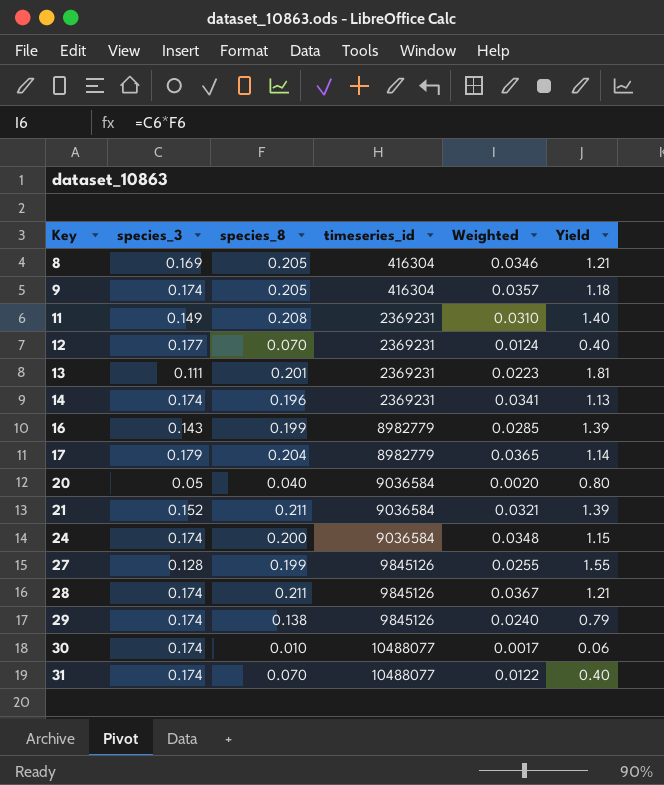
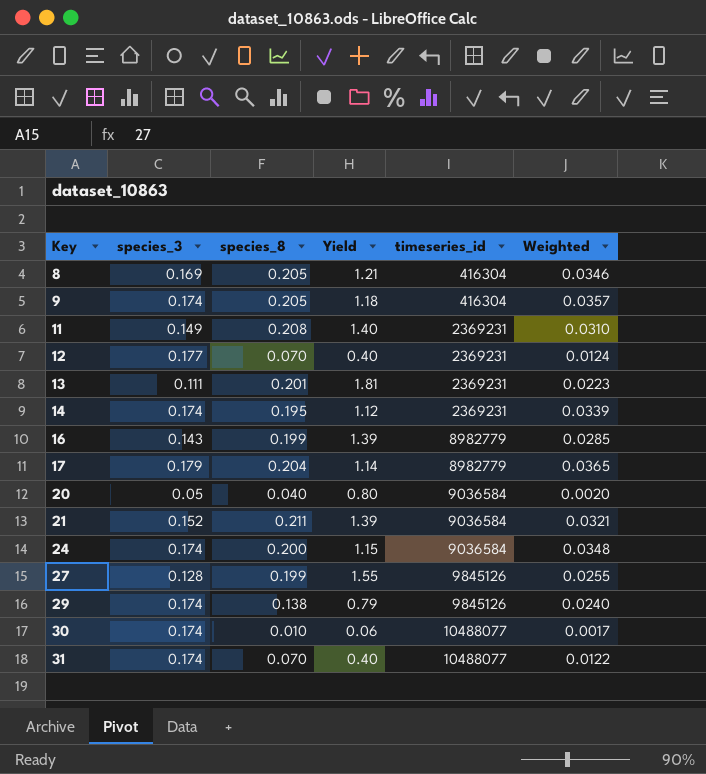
column Yield | position: 6 -> 4
row 28: 0.174 | 0.211 | 9845126 | 0.0367 | 1.21 -> none
14 | species_8: 0.196 -> 0.195
14 | Yield: 1.13 -> 1.12
14 | Weighted: 0.0341 -> 0.0339

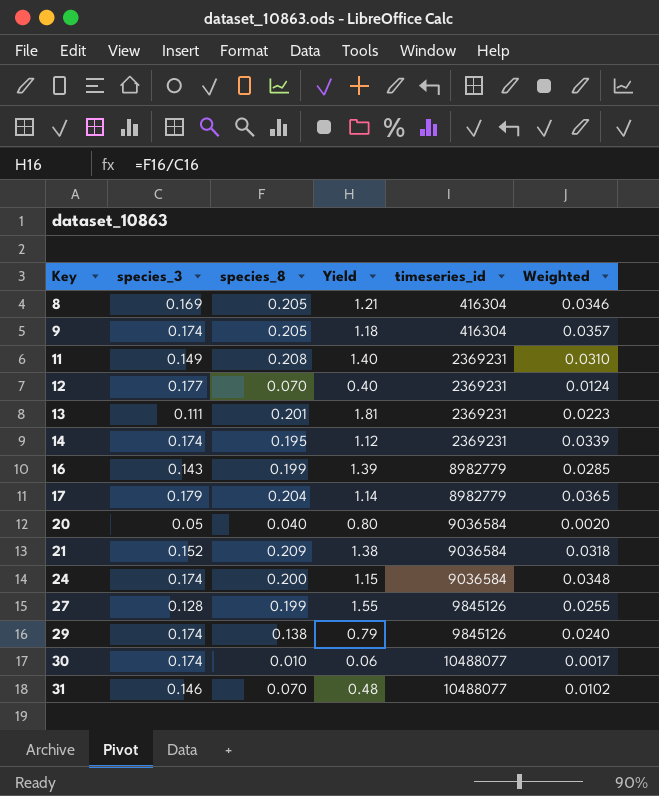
21 | species_8: 0.211 -> 0.209
21 | Yield: 1.39 -> 1.38
21 | Weighted: 0.0321 -> 0.0318
31 | species_3: 0.174 -> 0.146
31 | Yield: 0.40 -> 0.48
31 | Weighted: 0.0122 -> 0.0102

